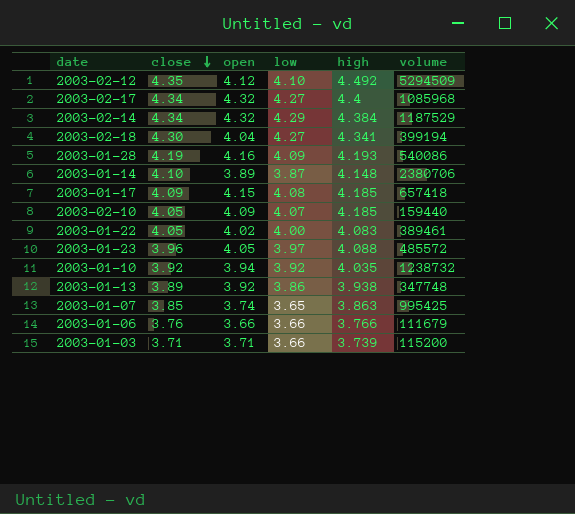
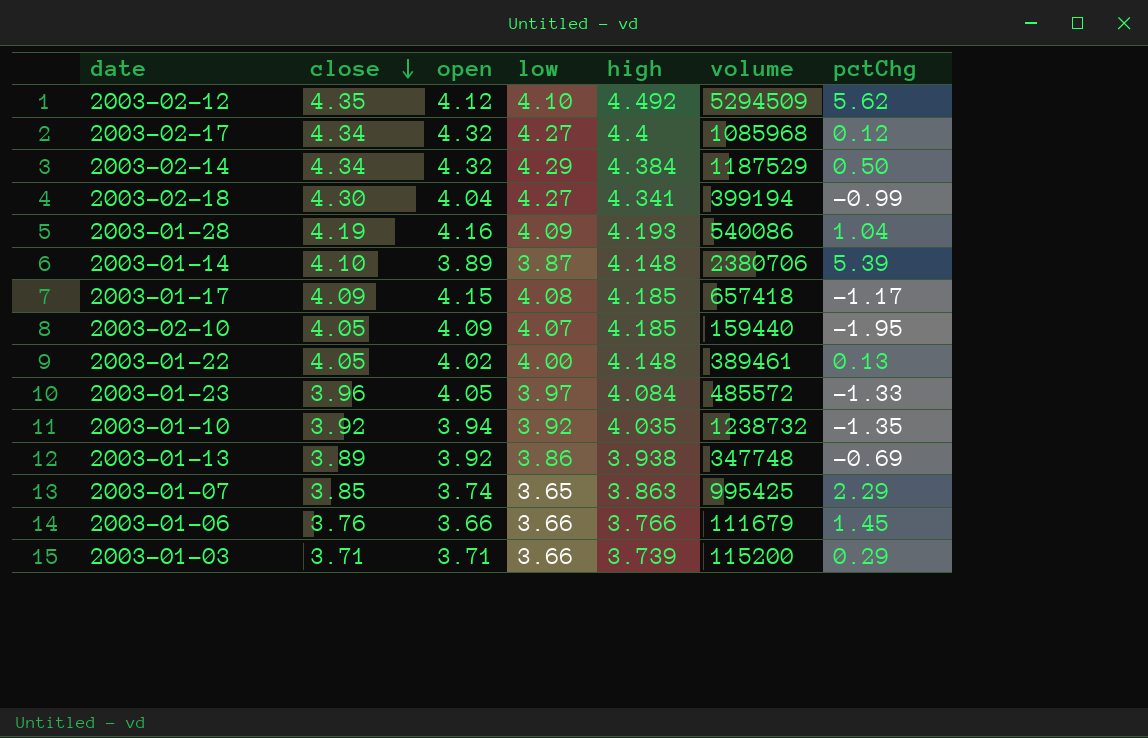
column pctChg | position: none -> 7
2003-01-22 | high: 4.083 -> 4.148
2003-01-23 | high: 4.088 -> 4.084

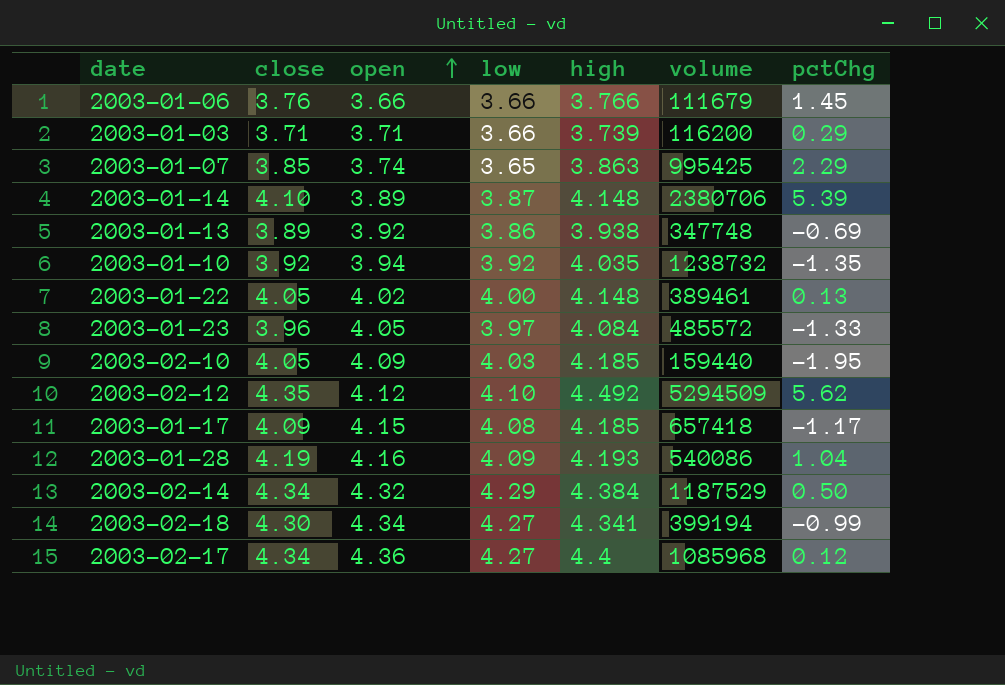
row order: close descending -> open ascending
2003-01-03 | volume: 115200 -> 116200
2003-02-10 | low: 4.07 -> 4.03
2003-02-18 | open: 4.04 -> 4.34
2003-02-17 | open: 4.32 -> 4.36

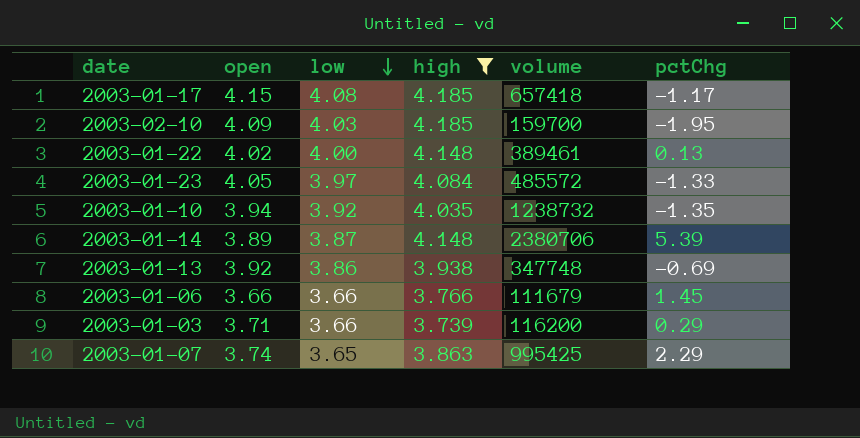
filter: none -> high <= 4.185
row order: open ascending -> low descending
column close | position: 2 -> none
2003-02-10 | volume: 159440 -> 159700

